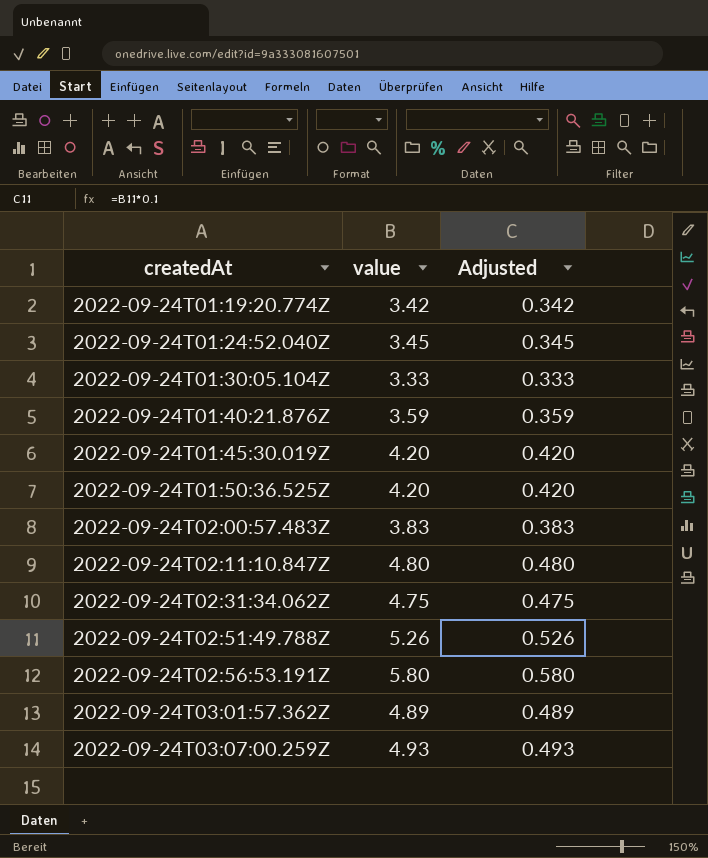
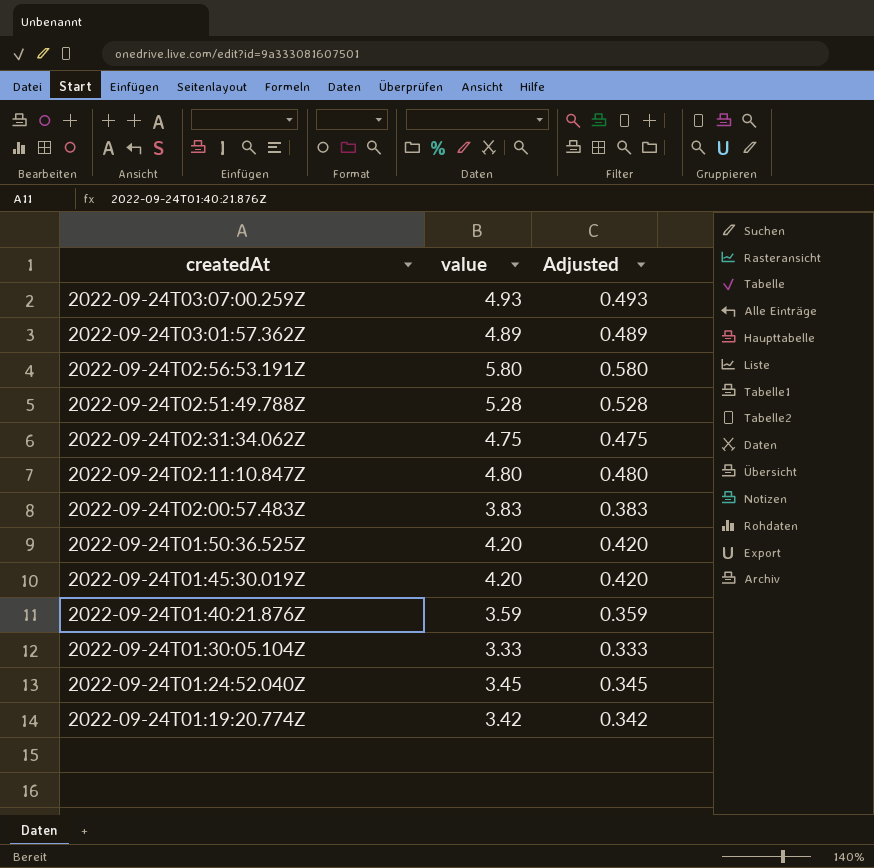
row order: createdAt ascending -> createdAt descending
2022-09-24T02:51:49.788Z | value: 5.26 -> 5.28
2022-09-24T02:51:49.788Z | Adjusted: 0.526 -> 0.528

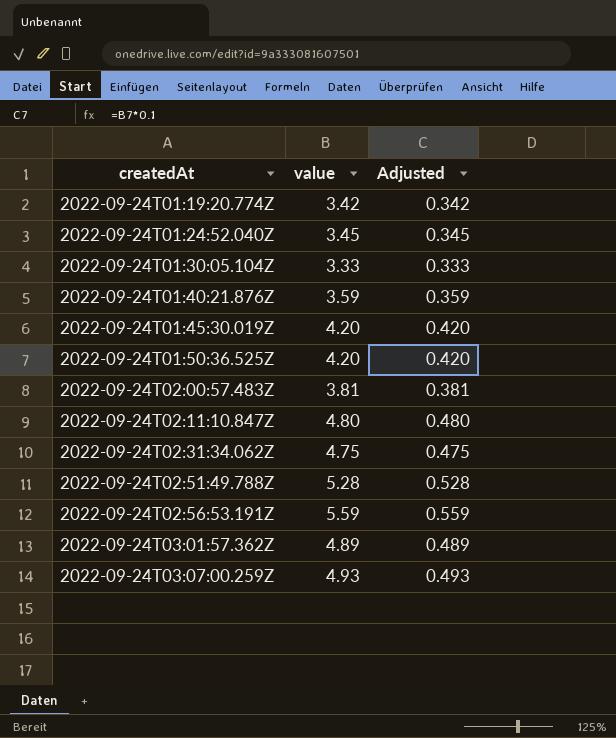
row order: createdAt descending -> createdAt ascending
2022-09-24T02:00:57.483Z | value: 3.83 -> 3.81
2022-09-24T02:00:57.483Z | Adjusted: 0.383 -> 0.381
2022-09-24T02:56:53.191Z | value: 5.80 -> 5.59
2022-09-24T02:56:53.191Z | Adjusted: 0.580 -> 0.559

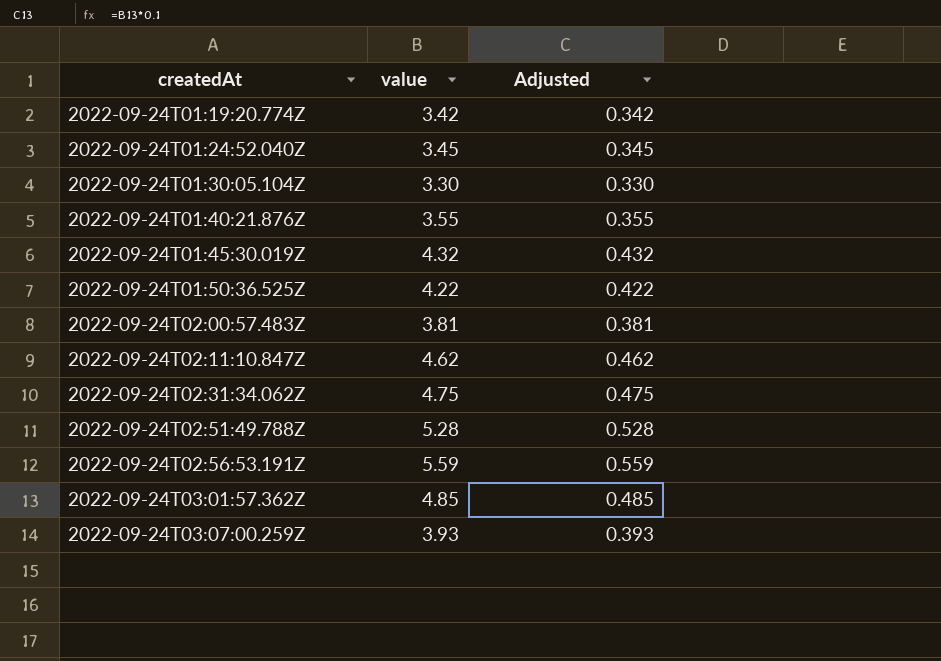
2022-09-24T01:30:05.104Z | value: 3.33 -> 3.30
2022-09-24T01:30:05.104Z | Adjusted: 0.333 -> 0.330
2022-09-24T01:40:21.876Z | value: 3.59 -> 3.55
2022-09-24T01:40:21.876Z | Adjusted: 0.359 -> 0.355
2022-09-24T01:45:30.019Z | value: 4.20 -> 4.32
2022-09-24T01:45:30.019Z | Adjusted: 0.420 -> 0.432
2022-09-24T01:50:36.525Z | value: 4.20 -> 4.22
2022-09-24T01:50:36.525Z | Adjusted: 0.420 -> 0.422
2022-09-24T02:11:10.847Z | value: 4.80 -> 4.62
2022-09-24T02:11:10.847Z | Adjusted: 0.480 -> 0.462
2022-09-24T03:01:57.362Z | value: 4.89 -> 4.85
2022-09-24T03:01:57.362Z | Adjusted: 0.489 -> 0.485
2022-09-24T03:07:00.259Z | value: 4.93 -> 3.93
2022-09-24T03:07:00.259Z | Adjusted: 0.493 -> 0.393

